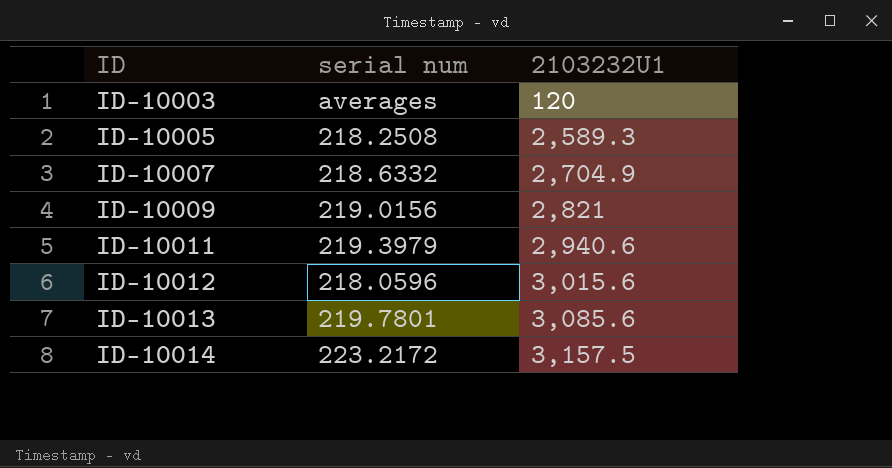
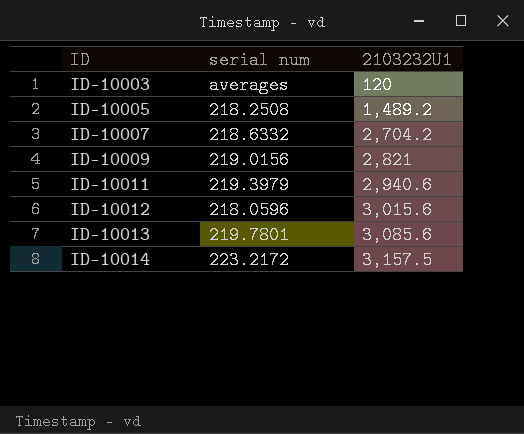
ID-10005 | 2103232U1: 2,589.3 -> 1,489.2
ID-10007 | 2103232U1: 2,704.9 -> 2,704.2

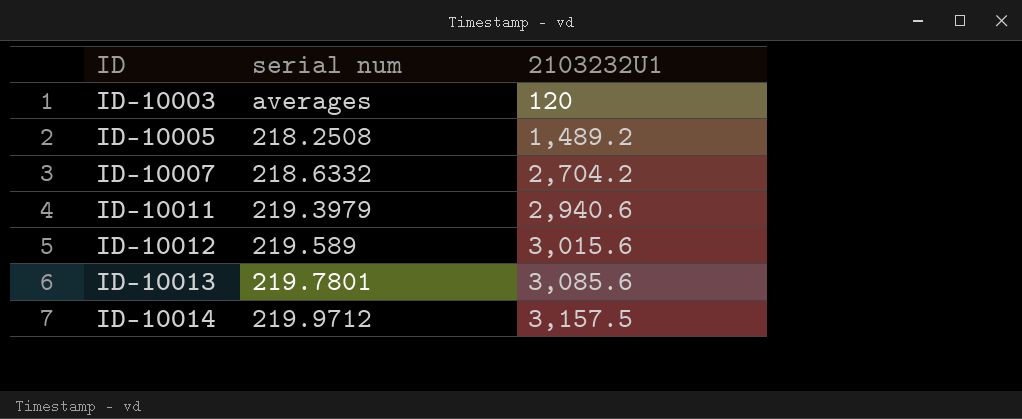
row ID-10009: 219.0156 | 2,821 -> none
ID-10012 | serial num: 218.0596 -> 219.589
ID-10014 | serial num: 223.2172 -> 219.9712

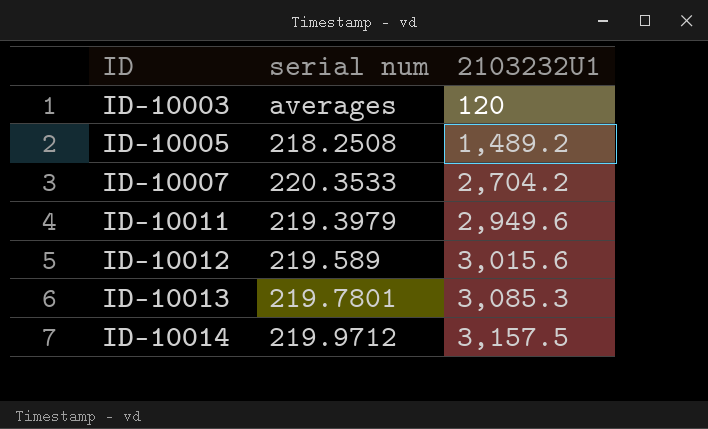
ID-10007 | serial num: 218.6332 -> 220.3533
ID-10011 | 2103232U1: 2,940.6 -> 2,949.6
ID-10013 | 2103232U1: 3,085.6 -> 3,085.3

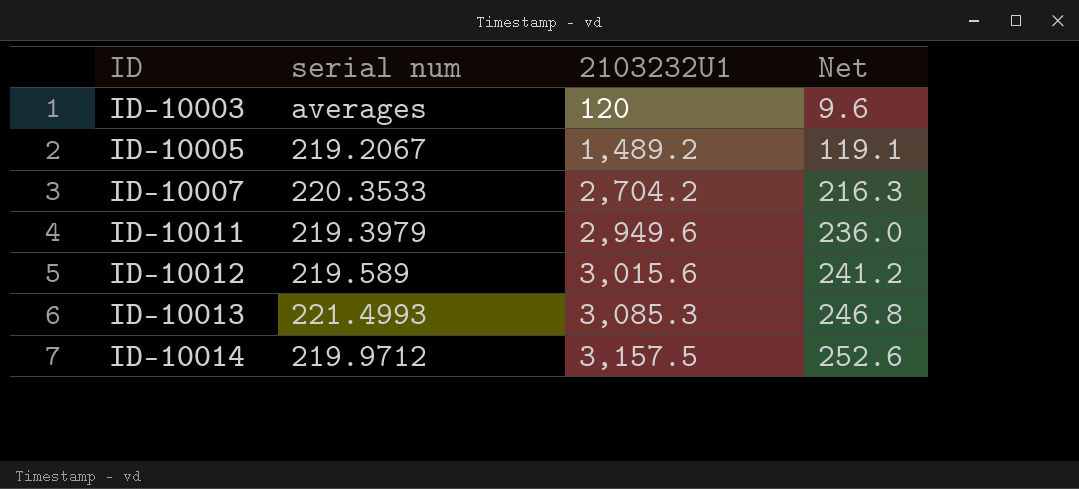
column Net | formula: none -> [2103232U1] * 0.08
ID-10005 | serial num: 218.2508 -> 219.2067
ID-10013 | serial num: 219.7801 -> 221.4993

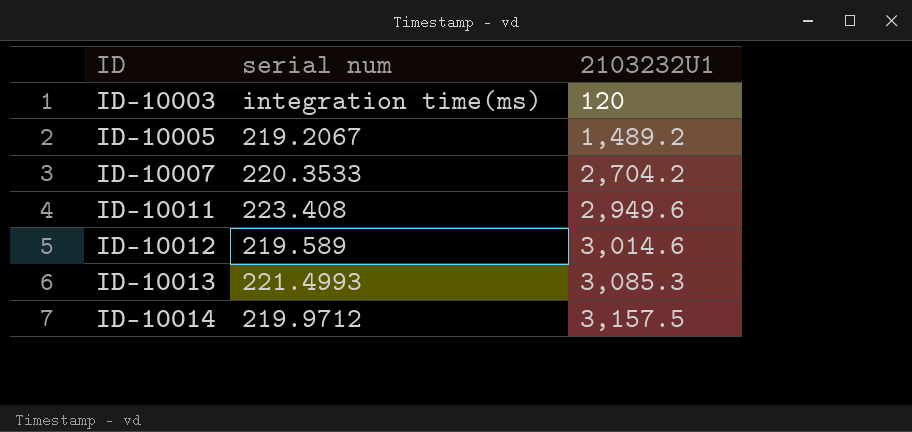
column Net | formula: [2103232U1] * 0.08 -> none
ID-10003 | serial num: averages -> integration time(ms)
ID-10011 | serial num: 219.3979 -> 223.408
ID-10012 | 2103232U1: 3,015.6 -> 3,014.6

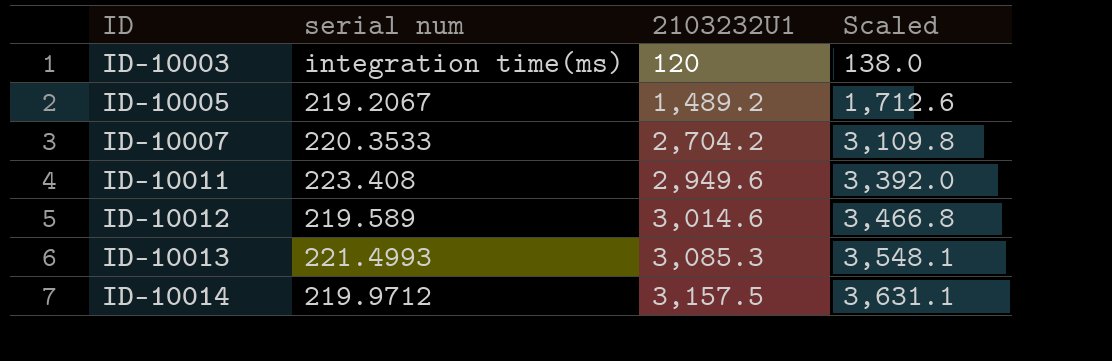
column Scaled | formula: none -> [2103232U1] * 1.15

